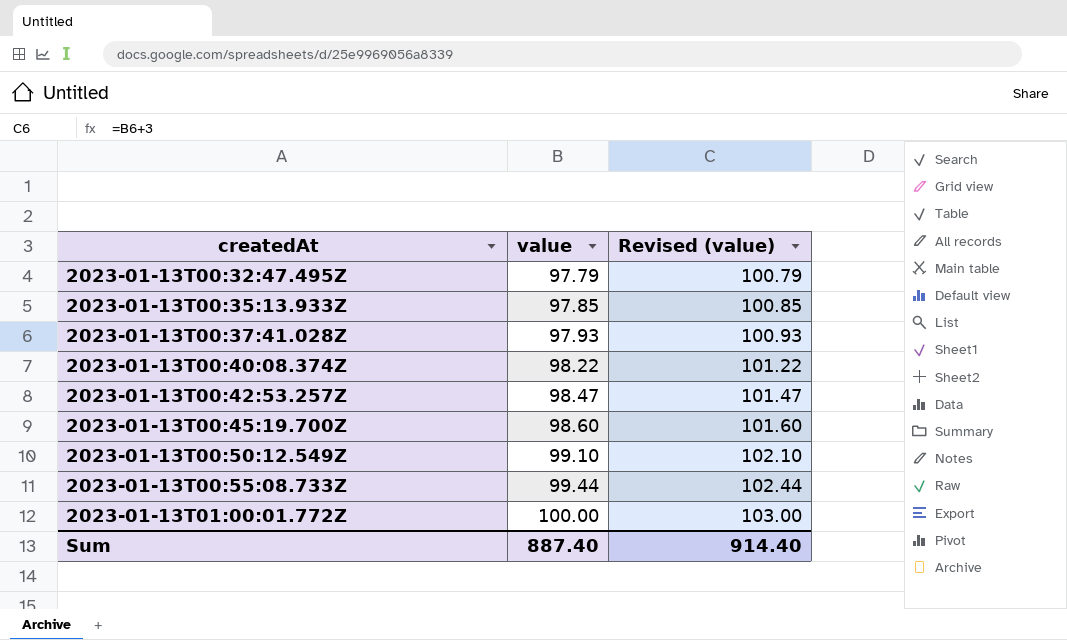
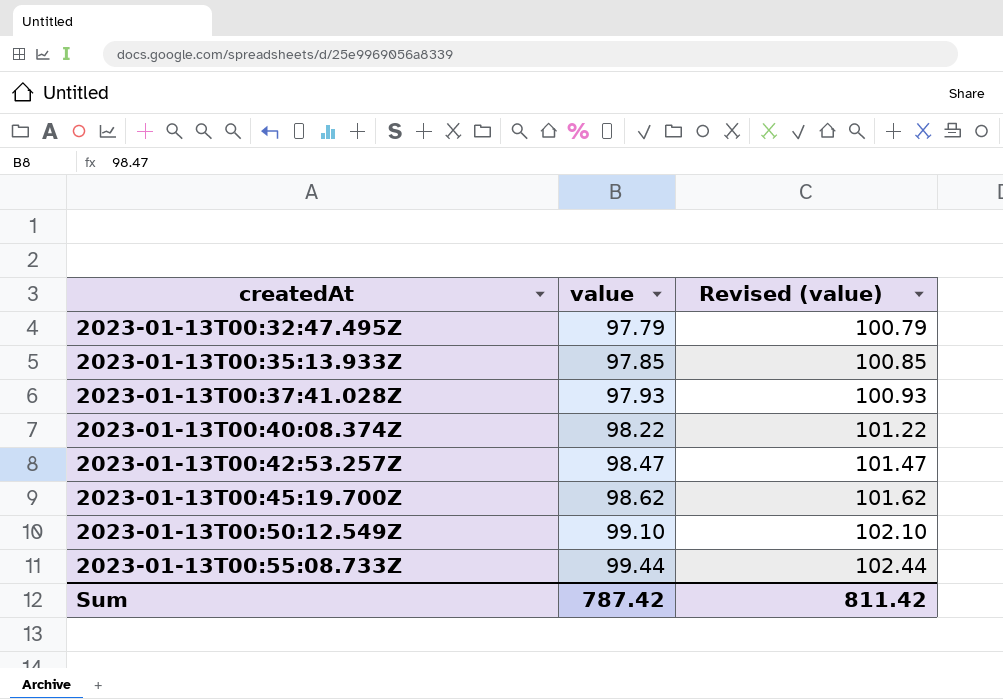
row 2023-01-13T01:00:01.772Z: 100.00 | 103.00 -> none
2023-01-13T00:45:19.700Z | value: 98.60 -> 98.62
2023-01-13T00:45:19.700Z | Revised (value): 101.60 -> 101.62
Sum | value: 887.40 -> 787.42
Sum | Revised (value): 914.40 -> 811.42

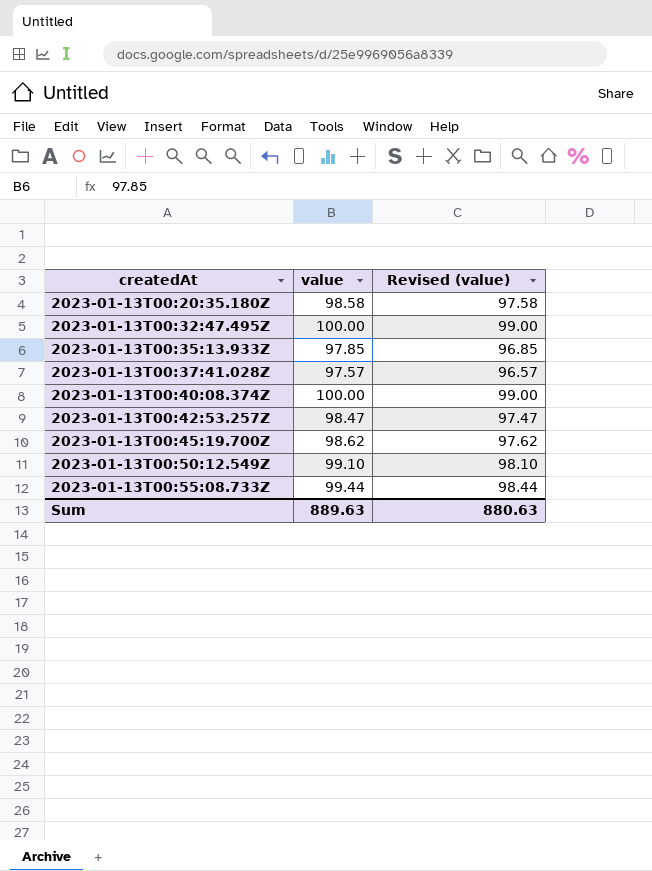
column Revised (value) | formula: [value] + 3 -> [value] - 1
row 2023-01-13T00:20:35.180Z: none -> 98.58 | 97.58
2023-01-13T00:32:47.495Z | value: 97.79 -> 100.00
2023-01-13T00:37:41.028Z | value: 97.93 -> 97.57
2023-01-13T00:40:08.374Z | value: 98.22 -> 100.00
Sum | value: 787.42 -> 889.63
Sum | Revised (value): 811.42 -> 880.63

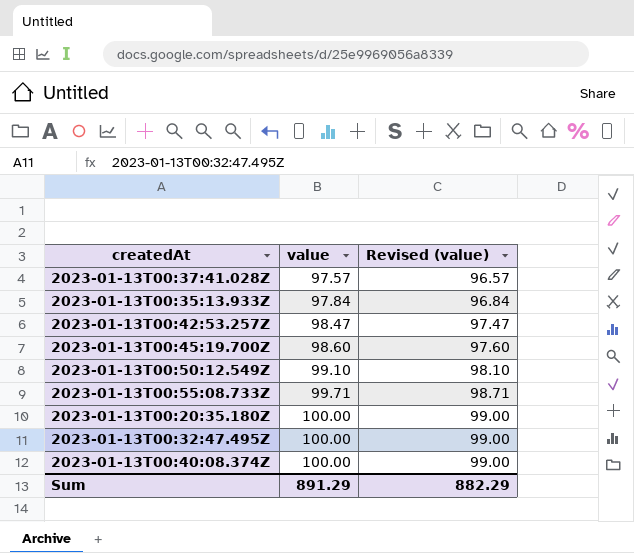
row order: createdAt ascending -> value ascending
2023-01-13T00:35:13.933Z | value: 97.85 -> 97.84
2023-01-13T00:35:13.933Z | Revised (value): 96.85 -> 96.84
2023-01-13T00:45:19.700Z | value: 98.62 -> 98.60
2023-01-13T00:45:19.700Z | Revised (value): 97.62 -> 97.60
2023-01-13T00:55:08.733Z | value: 99.44 -> 99.71
2023-01-13T00:55:08.733Z | Revised (value): 98.44 -> 98.71
2023-01-13T00:20:35.180Z | value: 98.58 -> 100.00
2023-01-13T00:20:35.180Z | Revised (value): 97.58 -> 99.00
Sum | value: 889.63 -> 891.29
Sum | Revised (value): 880.63 -> 882.29

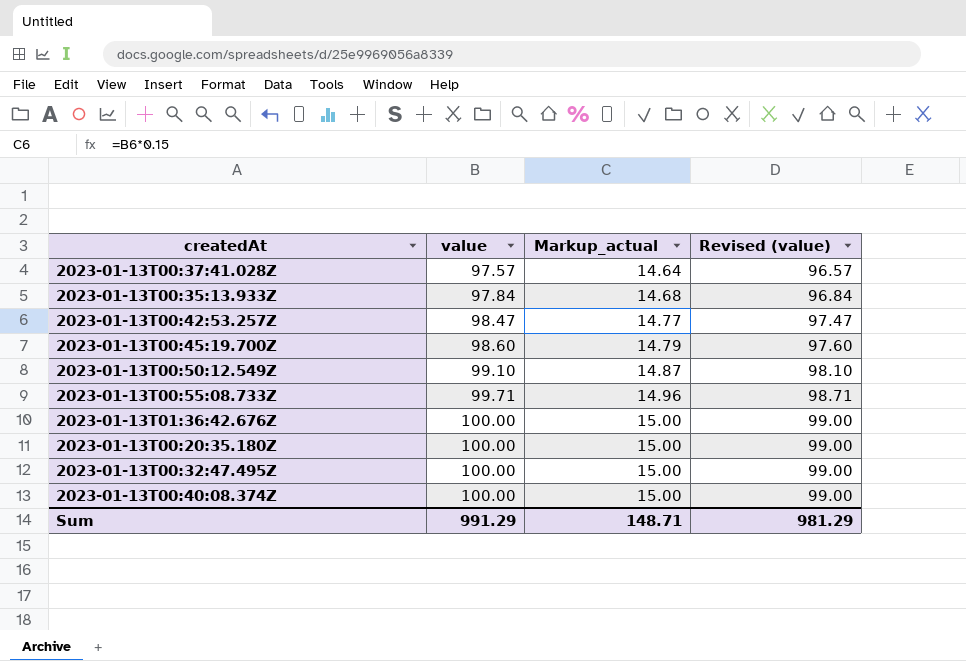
column Markup_actual | formula: none -> [value] * 0.15
row 2023-01-13T01:36:42.676Z: none -> 100.00 | 15.00 | 99.00
Sum | value: 891.29 -> 991.29
Sum | Revised (value): 882.29 -> 981.29

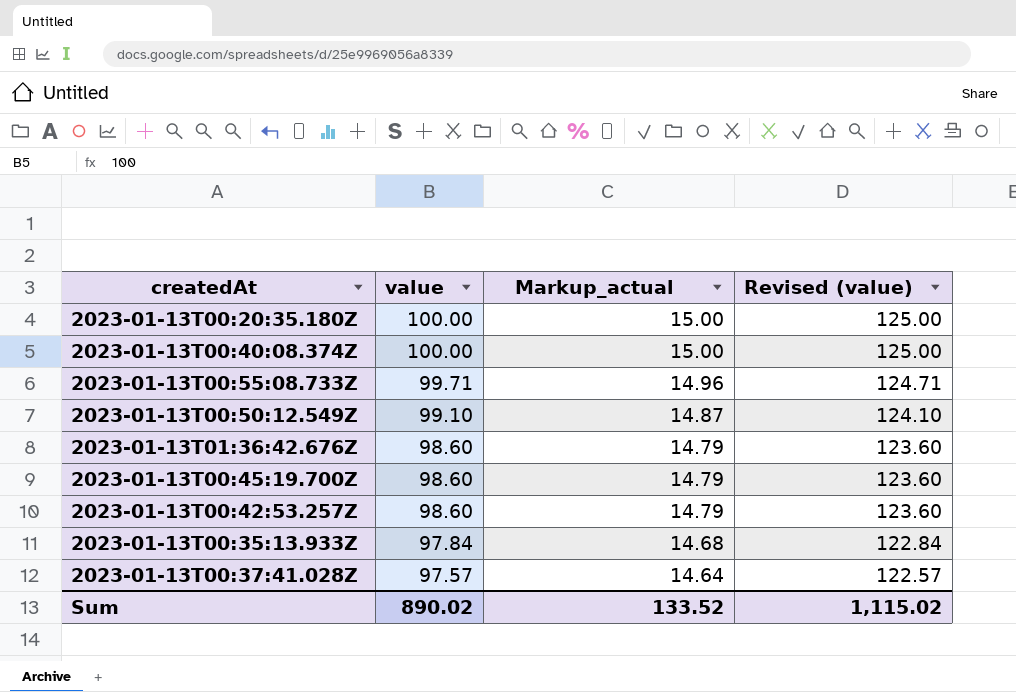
row order: value ascending -> value descending
column Revised (value) | formula: [value] - 1 -> [value] + 25
row 2023-01-13T00:32:47.495Z: 100.00 | 15.00 | 99.00 -> none
2023-01-13T01:36:42.676Z | value: 100.00 -> 98.60
2023-01-13T01:36:42.676Z | Markup_actual: 15.00 -> 14.79
2023-01-13T00:42:53.257Z | value: 98.47 -> 98.60
2023-01-13T00:42:53.257Z | Markup_actual: 14.77 -> 14.79
Sum | value: 991.29 -> 890.02
Sum | Markup_actual: 148.71 -> 133.52
Sum | Revised (value): 981.29 -> 1,115.02

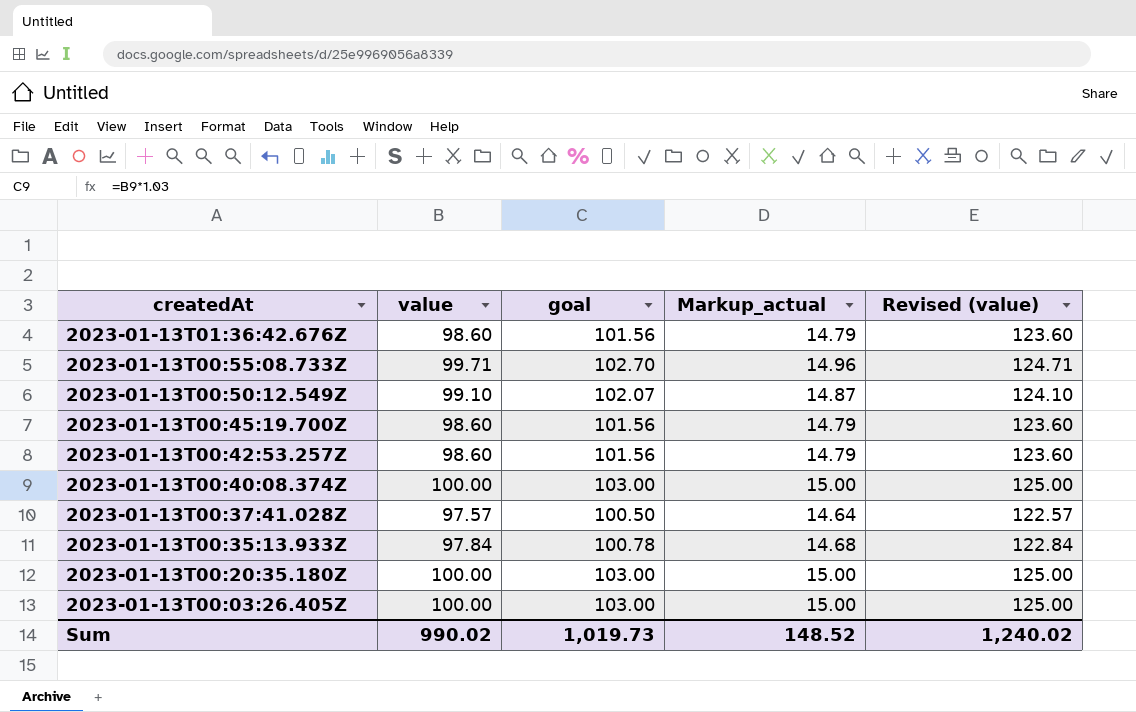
row order: value descending -> createdAt descending
column goal | formula: none -> [value] * 1.03
row 2023-01-13T00:03:26.405Z: none -> 100.00 | 103.00 | 15.00 | 125.00
Sum | value: 890.02 -> 990.02
Sum | Markup_actual: 133.52 -> 148.52
Sum | Revised (value): 1,115.02 -> 1,240.02

